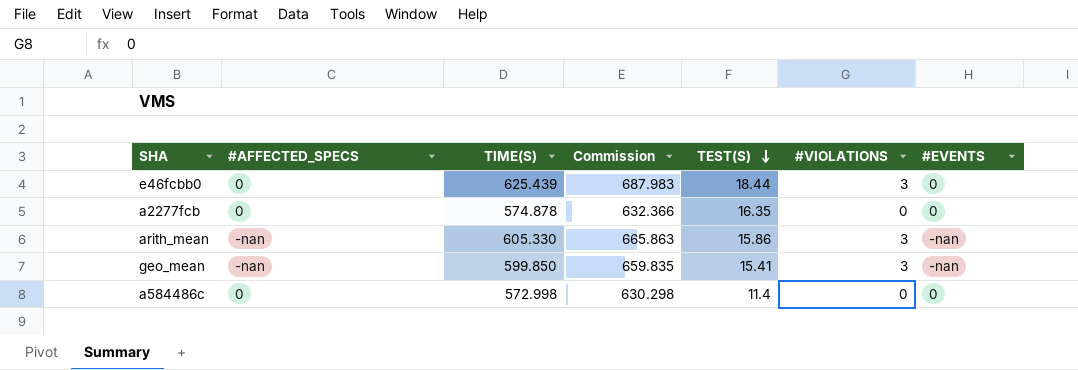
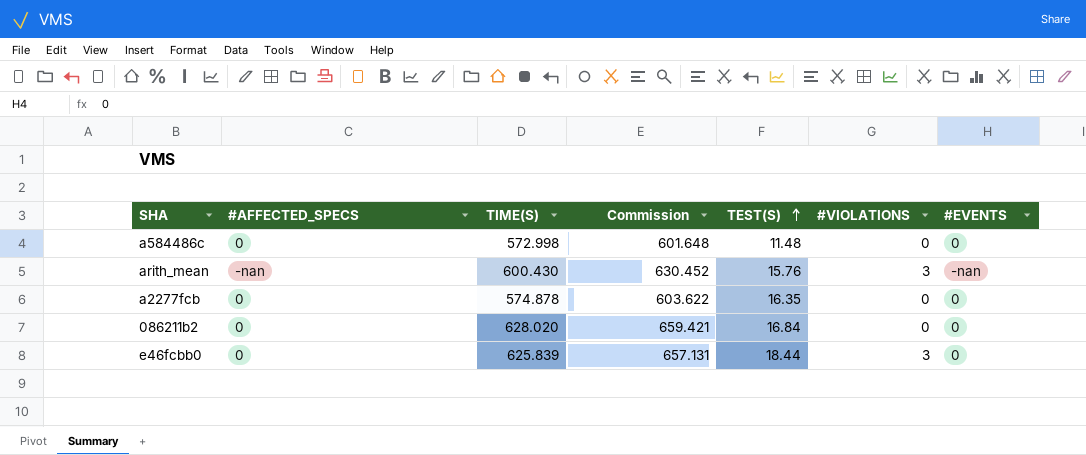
row order: TEST(S) descending -> TEST(S) ascending
column Commission | formula: [TIME(S)] * 1.1 -> [TIME(S)] * 1.05
row geo_mean: -nan | 599.850 | 659.835 | 15.41 | 3 | -nan -> none
a584486c | TEST(S): 11.4 -> 11.48
arith_mean | TIME(S): 605.330 -> 600.430
arith_mean | TEST(S): 15.86 -> 15.76
row 086211b2: none -> 0 | 628.020 | 659.421 | 16.84 | 0 | 0
e46fcbb0 | TIME(S): 625.439 -> 625.839

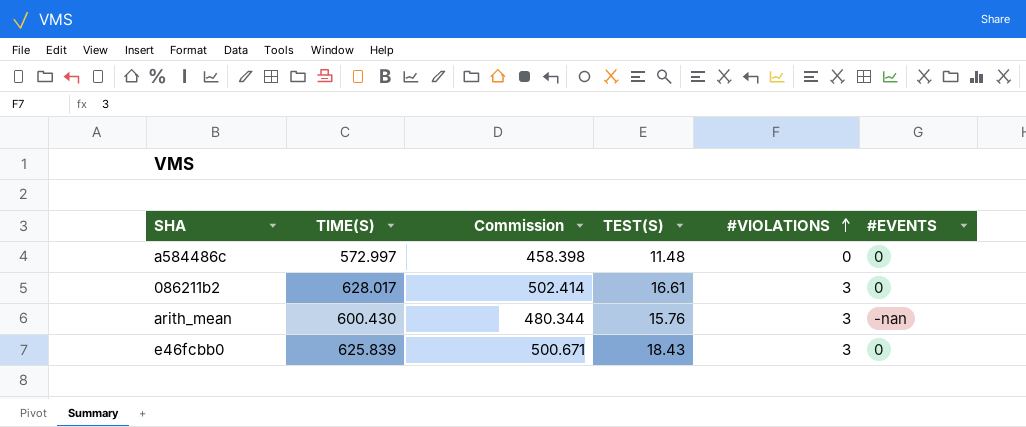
row order: TEST(S) ascending -> #VIOLATIONS ascending
column #AFFECTED_SPECS | position: 2 -> none
column Commission | formula: [TIME(S)] * 1.05 -> [TIME(S)] * 0.8
row a2277fcb: 0 | 574.878 | 603.622 | 16.35 | 0 | 0 -> none
a584486c | TIME(S): 572.998 -> 572.997
086211b2 | TIME(S): 628.020 -> 628.017
086211b2 | TEST(S): 16.84 -> 16.61
086211b2 | #VIOLATIONS: 0 -> 3
e46fcbb0 | TEST(S): 18.44 -> 18.43

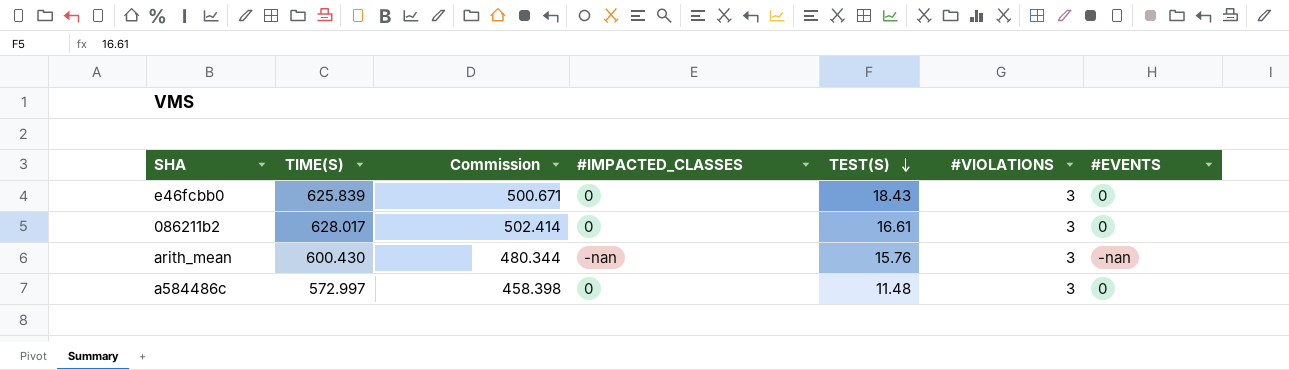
row order: #VIOLATIONS ascending -> TEST(S) descending
column #IMPACTED_CLASSES | position: none -> 4
a584486c | #VIOLATIONS: 0 -> 3

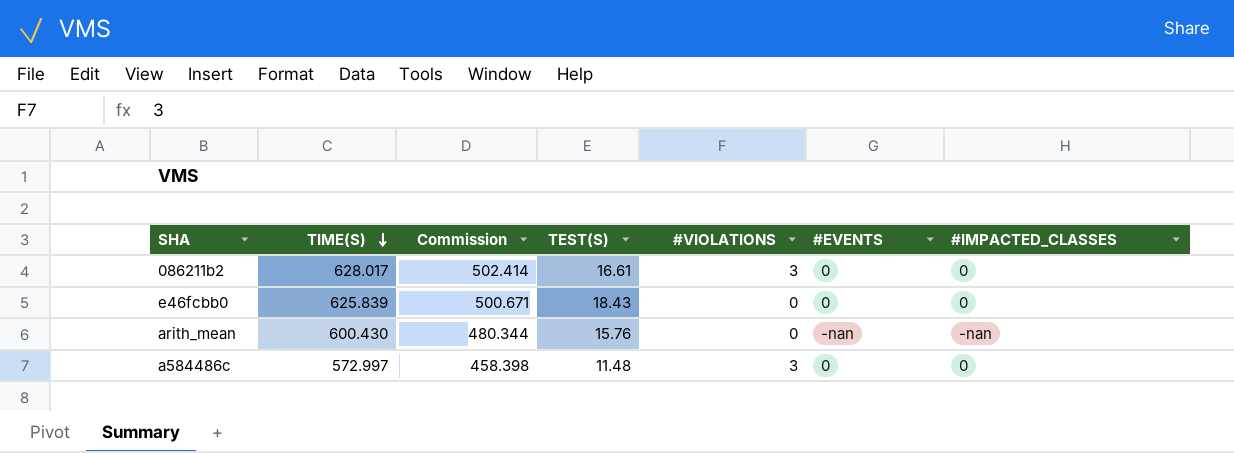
row order: TEST(S) descending -> TIME(S) descending
column #IMPACTED_CLASSES | position: 4 -> 7
e46fcbb0 | #VIOLATIONS: 3 -> 0
arith_mean | #VIOLATIONS: 3 -> 0

